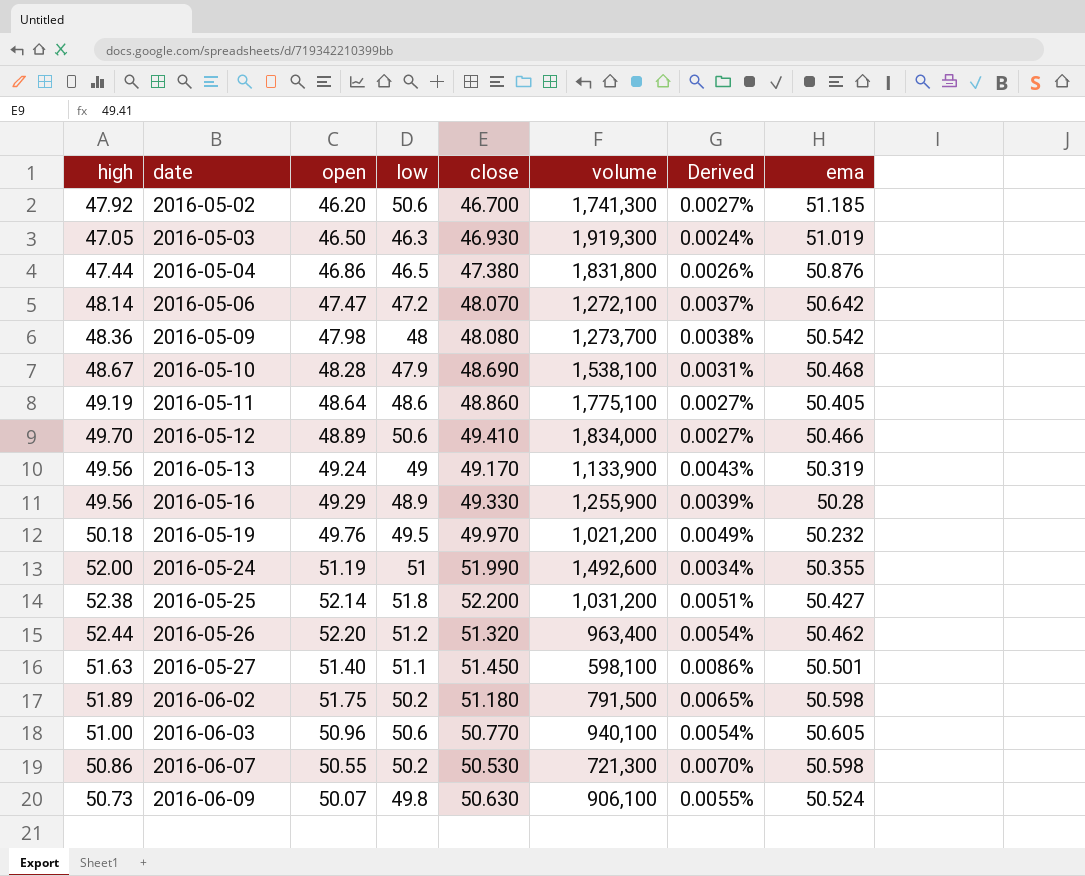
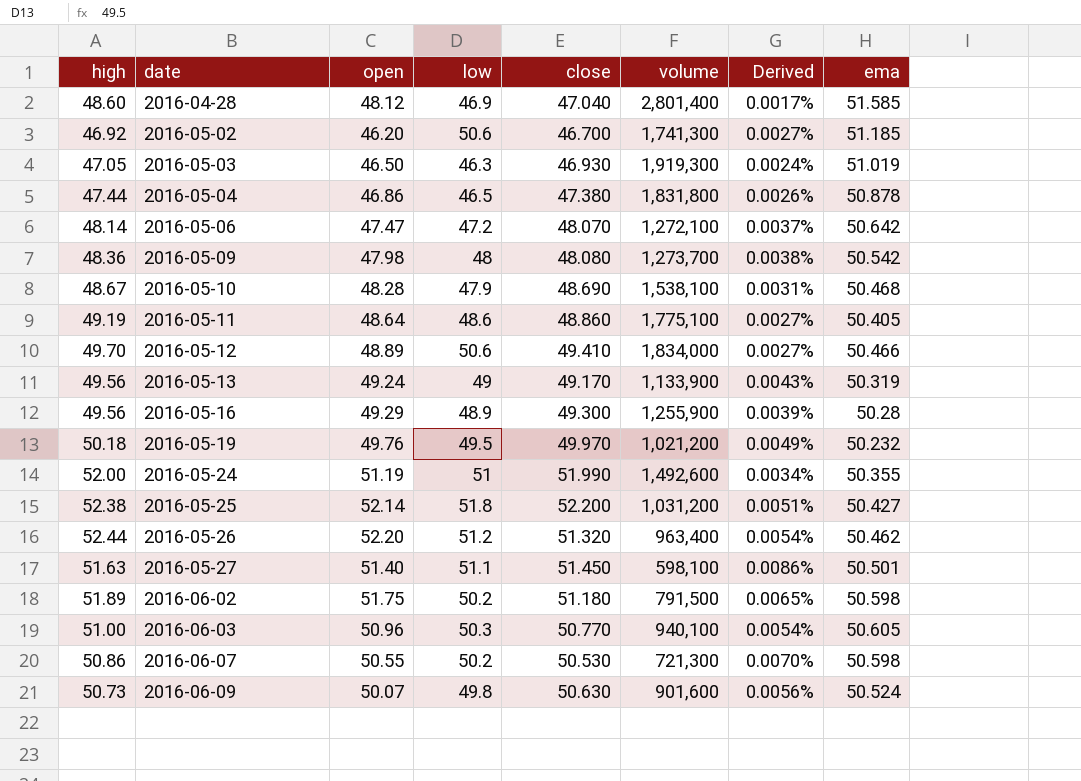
row 2016-04-28: none -> 48.60 | 48.12 | 46.9 | 47.040 | 2,801,400 | 0.0017% | 51.585
2016-05-02 | high: 47.92 -> 46.92
2016-05-04 | ema: 50.876 -> 50.878
2016-05-16 | close: 49.330 -> 49.300
2016-06-03 | low: 50.6 -> 50.3
2016-06-09 | volume: 906,100 -> 901,600
2016-06-09 | Derived: 0.0055% -> 0.0056%

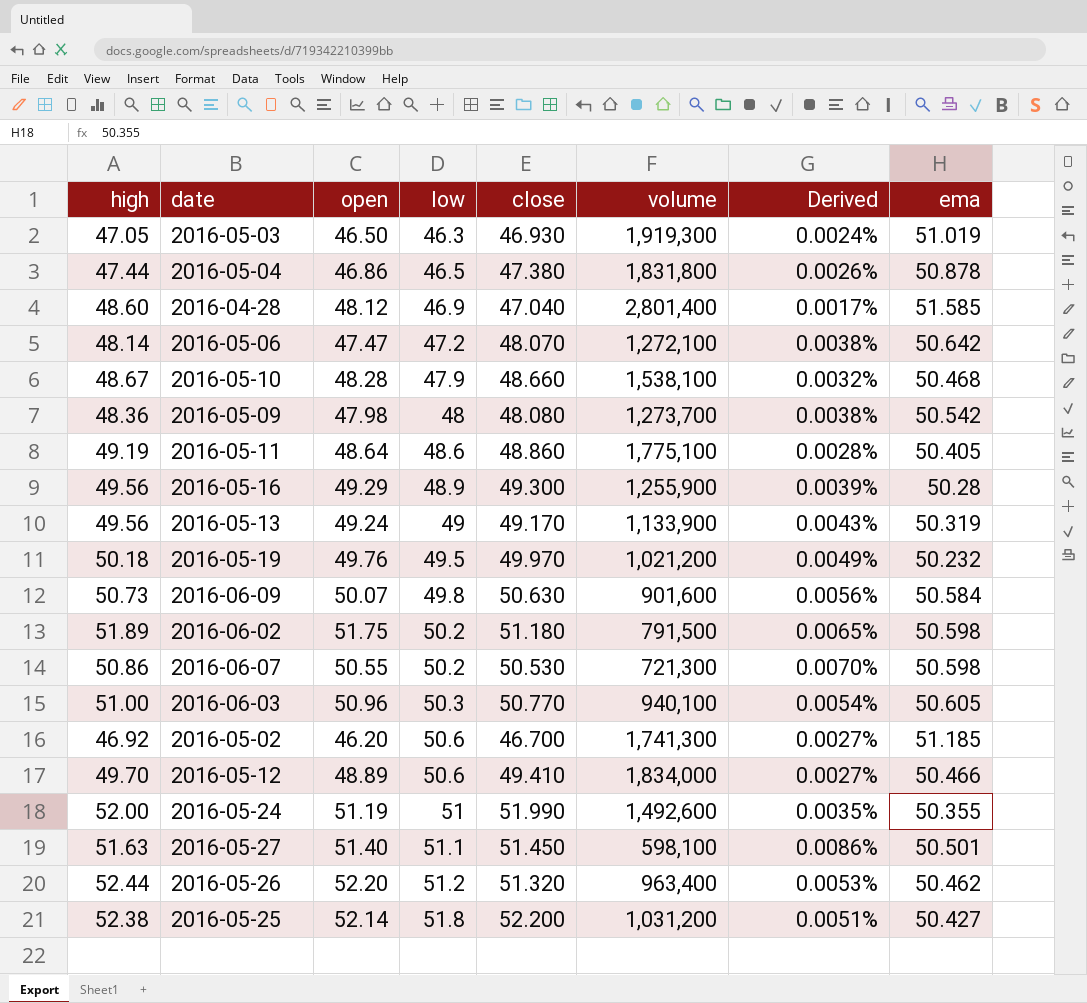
row order: date ascending -> low ascending
column Derived | formula: [open] / [volume] -> [close] / [volume]
2016-05-10 | close: 48.690 -> 48.660
2016-06-09 | ema: 50.524 -> 50.584

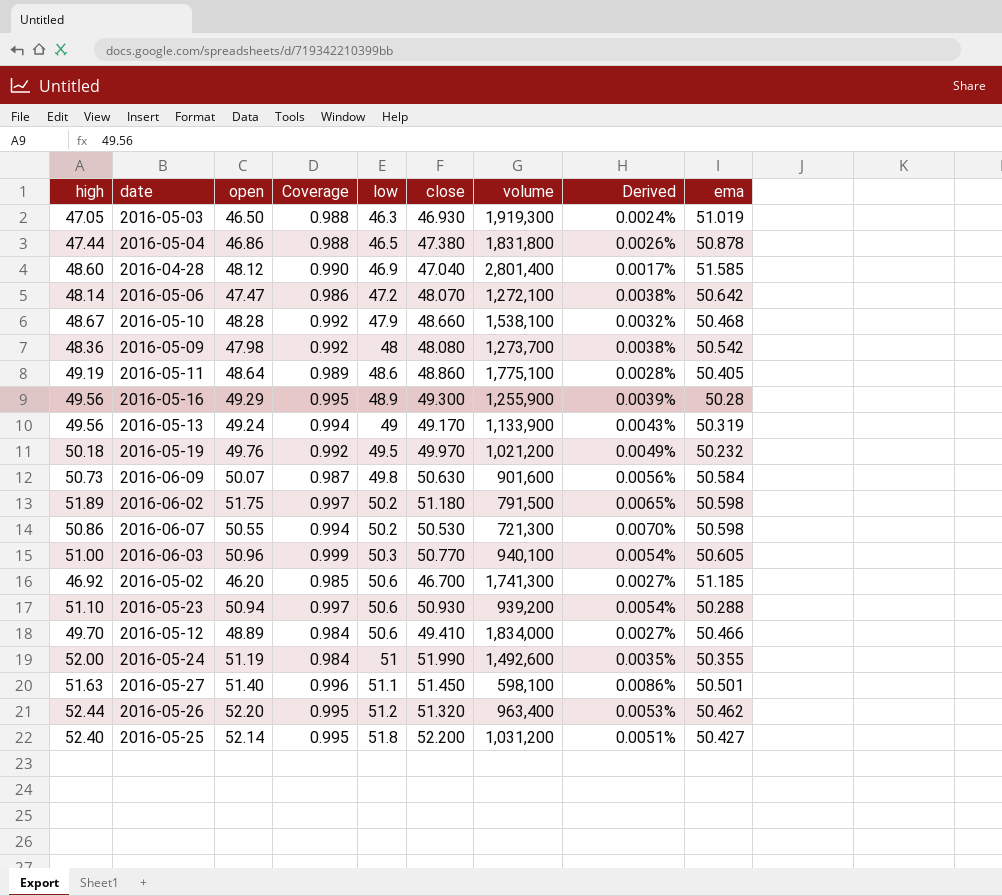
column Coverage | formula: none -> [open] / [high]
row 2016-05-23: none -> 51.10 | 50.94 | 0.997 | 50.6 | 50.930 | 939,200 | 0.0054% | 50.288
2016-05-25 | high: 52.38 -> 52.40

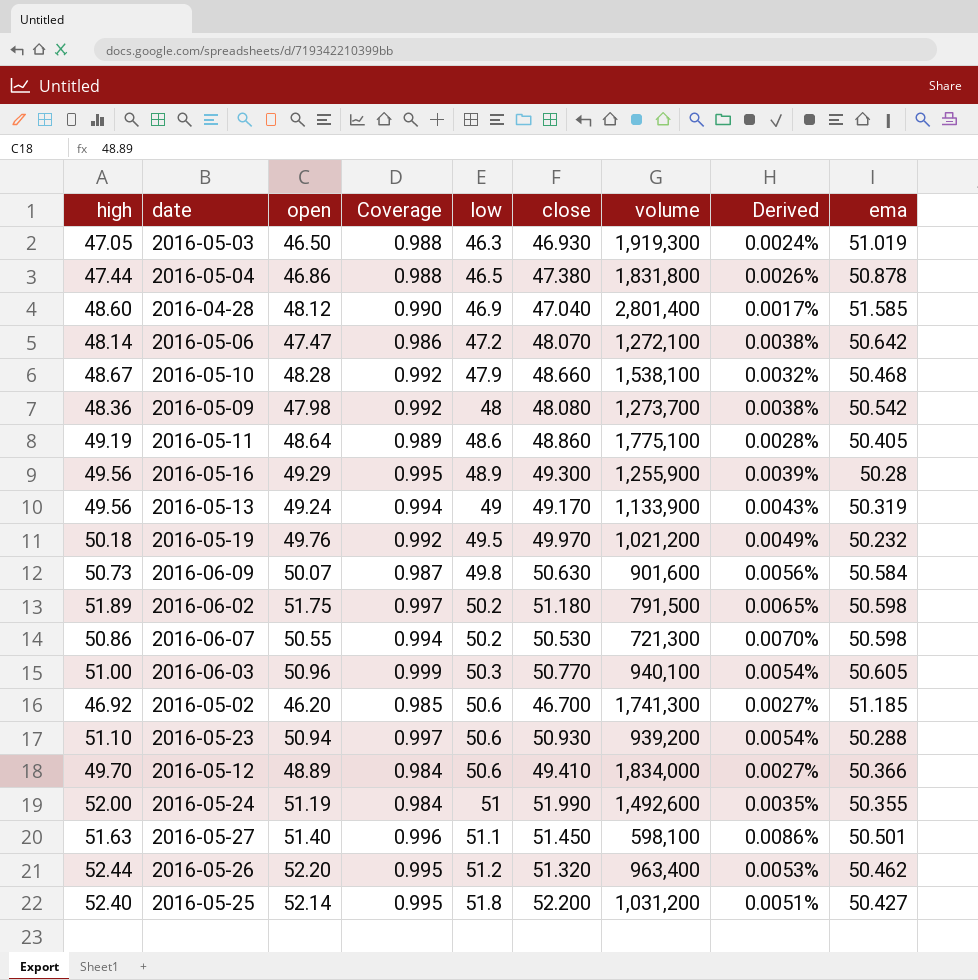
2016-05-12 | ema: 50.466 -> 50.366

